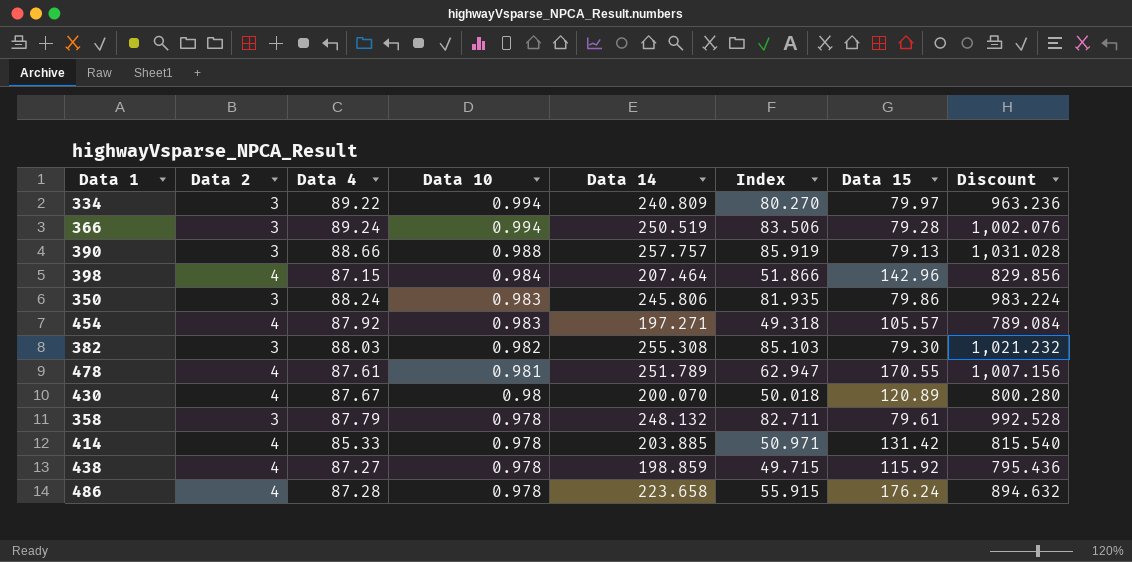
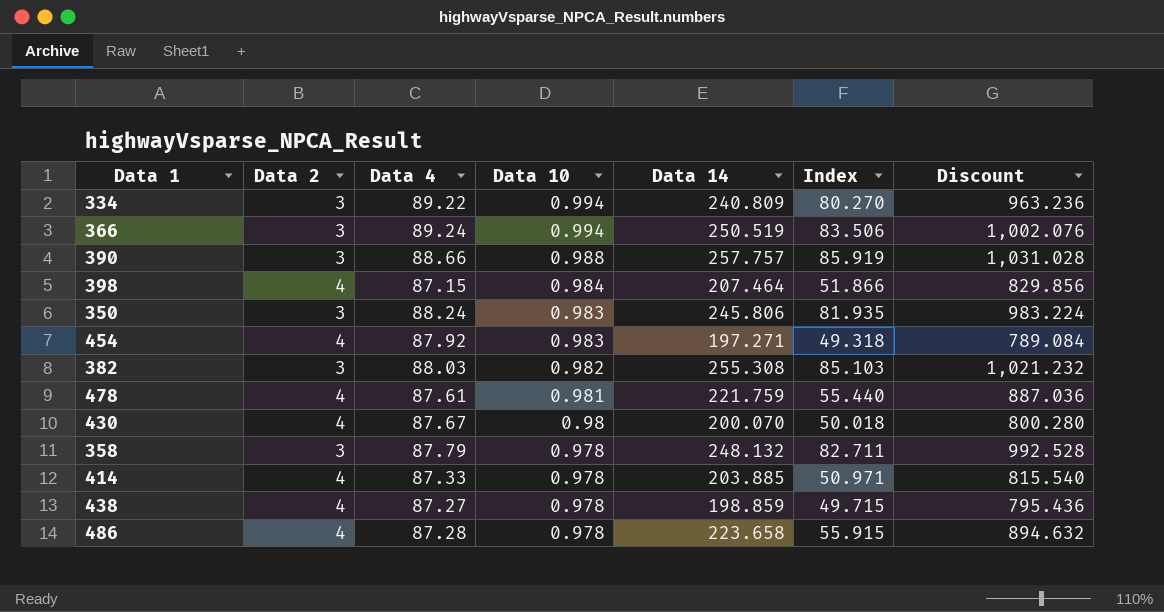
column Data 15 | position: 7 -> none
478 | Data 14: 251.789 -> 221.759
478 | Index: 62.947 -> 55.440
478 | Discount: 1,007.156 -> 887.036
414 | Data 4: 85.33 -> 87.33

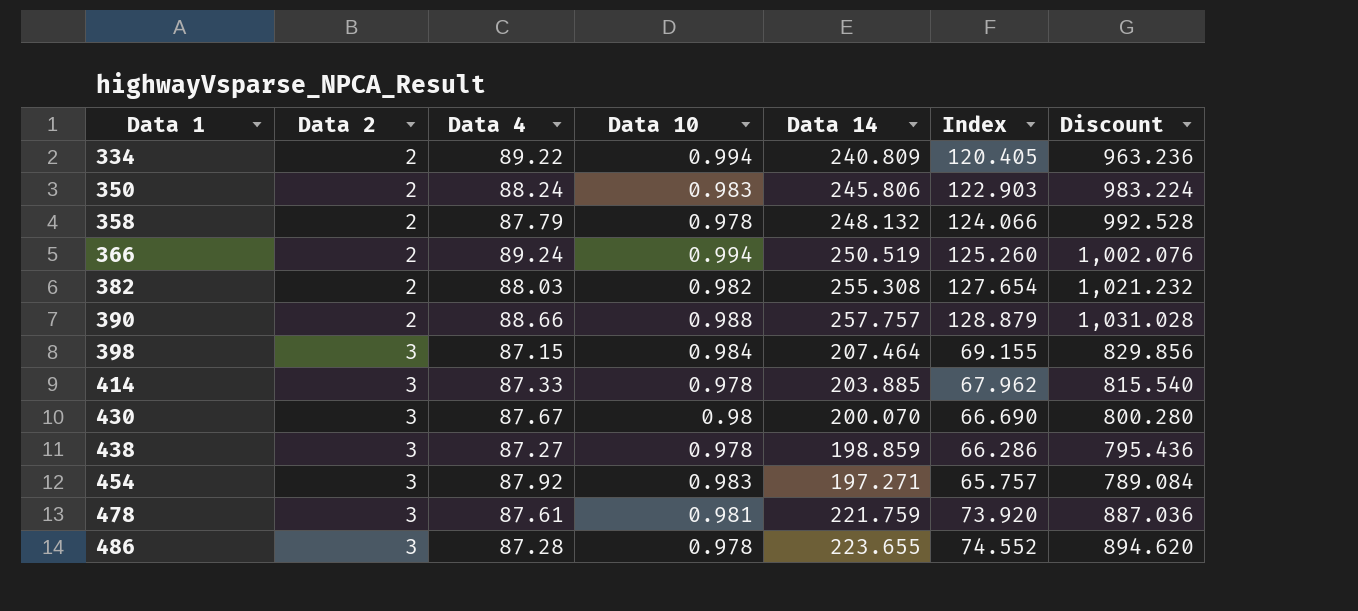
row order: Data 10 descending -> Data 1 ascending
334 | Data 2: 3 -> 2
334 | Index: 80.270 -> 120.405
350 | Data 2: 3 -> 2
350 | Index: 81.935 -> 122.903
358 | Data 2: 3 -> 2
358 | Index: 82.711 -> 124.066
366 | Data 2: 3 -> 2
366 | Index: 83.506 -> 125.260
382 | Data 2: 3 -> 2
382 | Index: 85.103 -> 127.654
390 | Data 2: 3 -> 2
390 | Index: 85.919 -> 128.879
398 | Data 2: 4 -> 3
398 | Index: 51.866 -> 69.155
414 | Data 2: 4 -> 3
414 | Index: 50.971 -> 67.962
430 | Data 2: 4 -> 3
430 | Index: 50.018 -> 66.690
438 | Data 2: 4 -> 3
438 | Index: 49.715 -> 66.286
454 | Data 2: 4 -> 3
454 | Index: 49.318 -> 65.757
478 | Data 2: 4 -> 3
478 | Index: 55.440 -> 73.920
486 | Data 2: 4 -> 3
486 | Data 14: 223.658 -> 223.655
486 | Index: 55.915 -> 74.552
486 | Discount: 894.632 -> 894.620

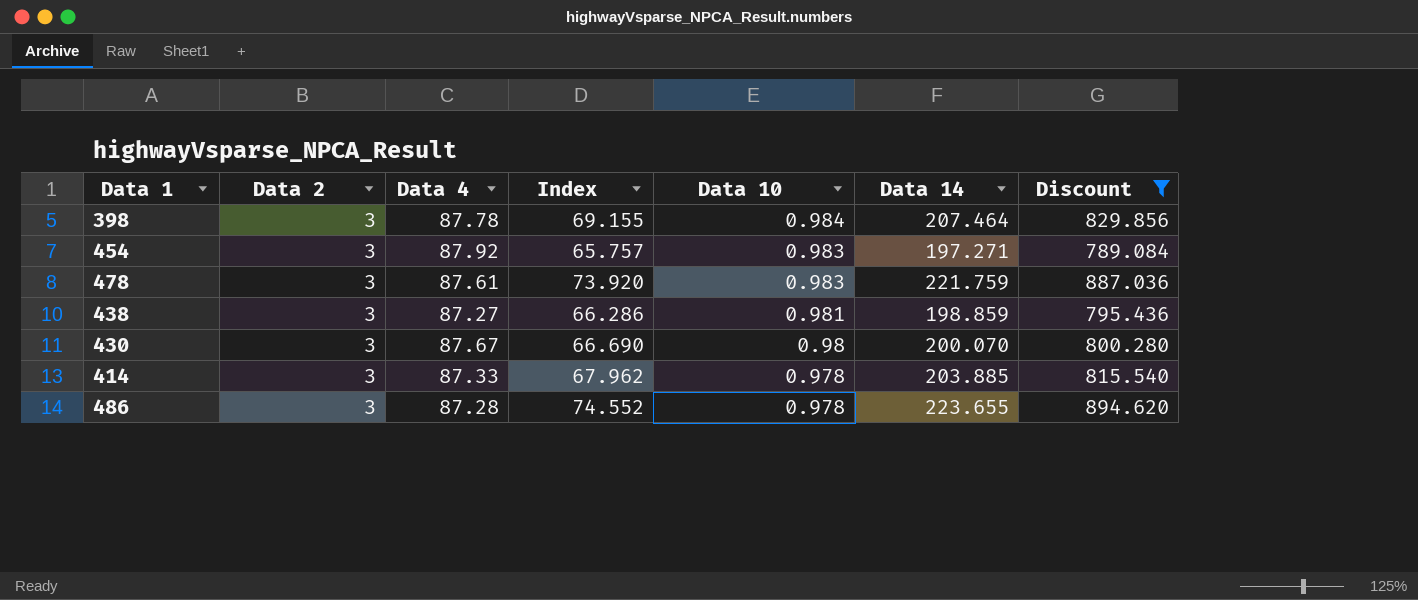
filter: none -> Discount <= 894.620
row order: Data 1 ascending -> Data 10 descending
column Index | position: 6 -> 4
398 | Data 4: 87.15 -> 87.78
478 | Data 10: 0.981 -> 0.983
438 | Data 10: 0.978 -> 0.981

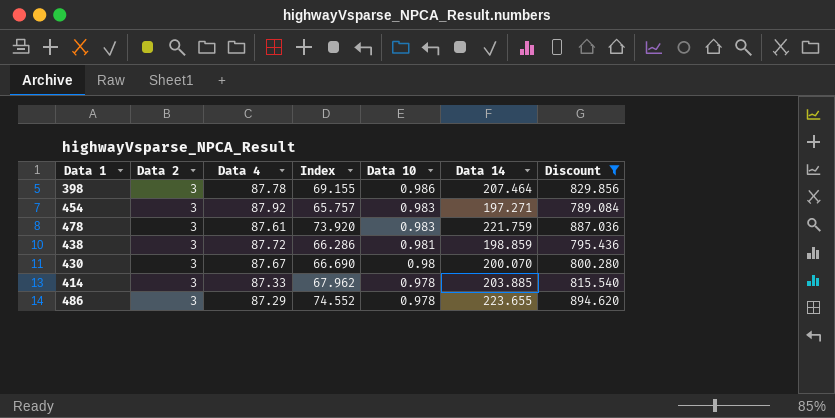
398 | Data 10: 0.984 -> 0.986
438 | Data 4: 87.27 -> 87.72
486 | Data 4: 87.28 -> 87.29

